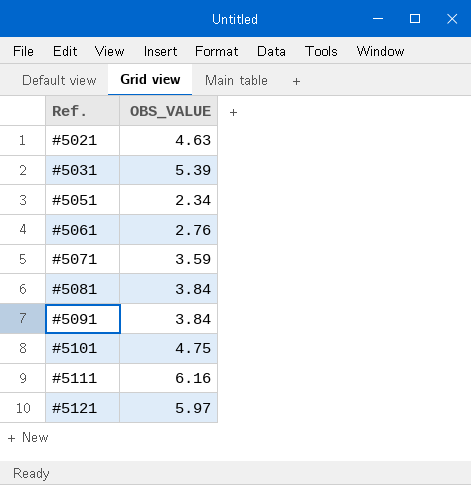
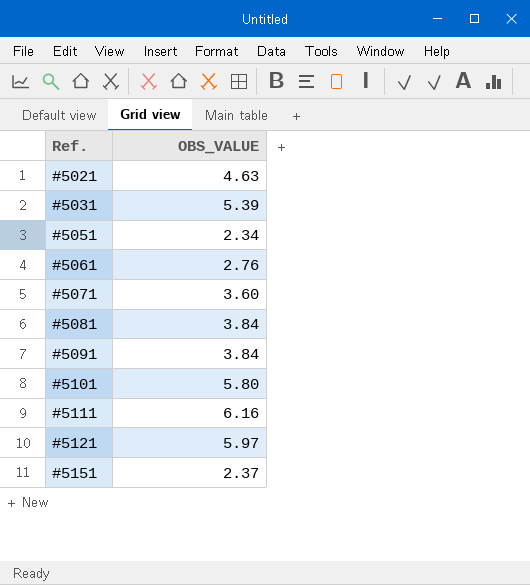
#5071 | OBS_VALUE: 3.59 -> 3.60
#5101 | OBS_VALUE: 4.75 -> 5.80
row #5151: none -> 2.37

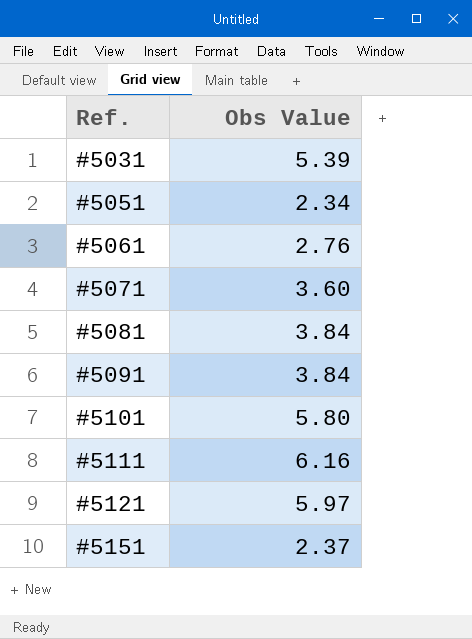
column name: OBS_VALUE -> Obs Value
row #5021: 4.63 -> none

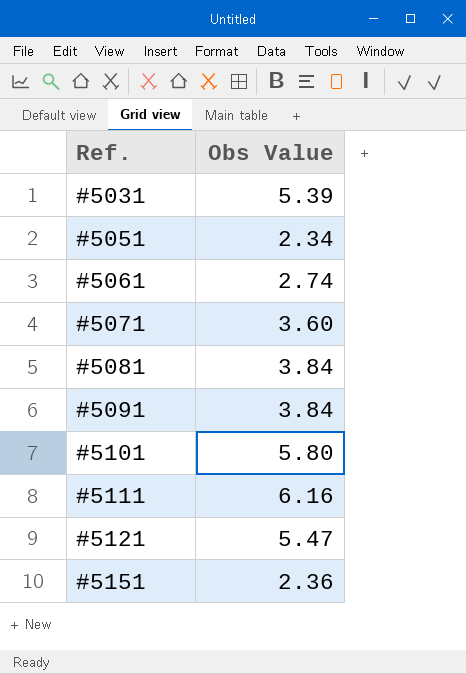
#5061 | Obs Value: 2.76 -> 2.74
#5121 | Obs Value: 5.97 -> 5.47
#5151 | Obs Value: 2.37 -> 2.36

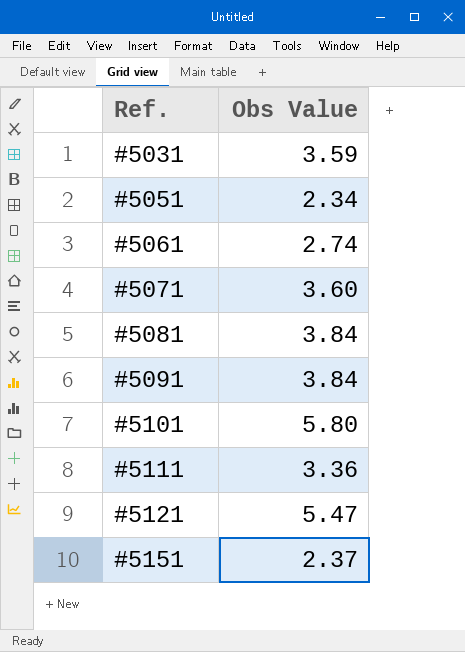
#5031 | Obs Value: 5.39 -> 3.59
#5111 | Obs Value: 6.16 -> 3.36
#5151 | Obs Value: 2.36 -> 2.37

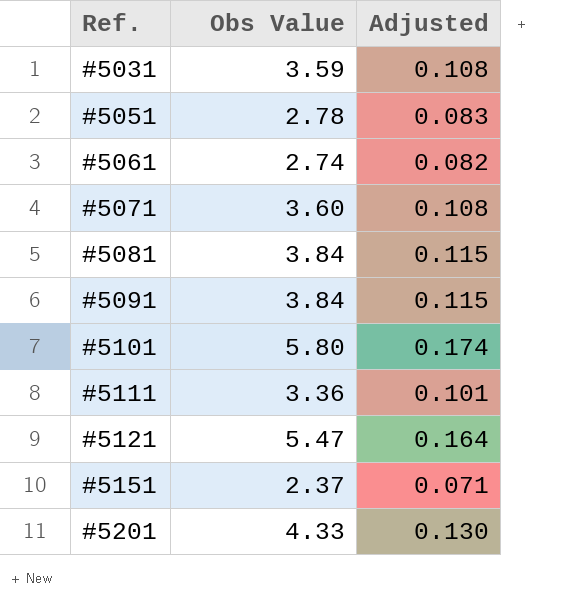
column Adjusted | formula: none -> [Obs Value] * 0.03
#5051 | Obs Value: 2.34 -> 2.78
row #5201: none -> 4.33 | 0.130

